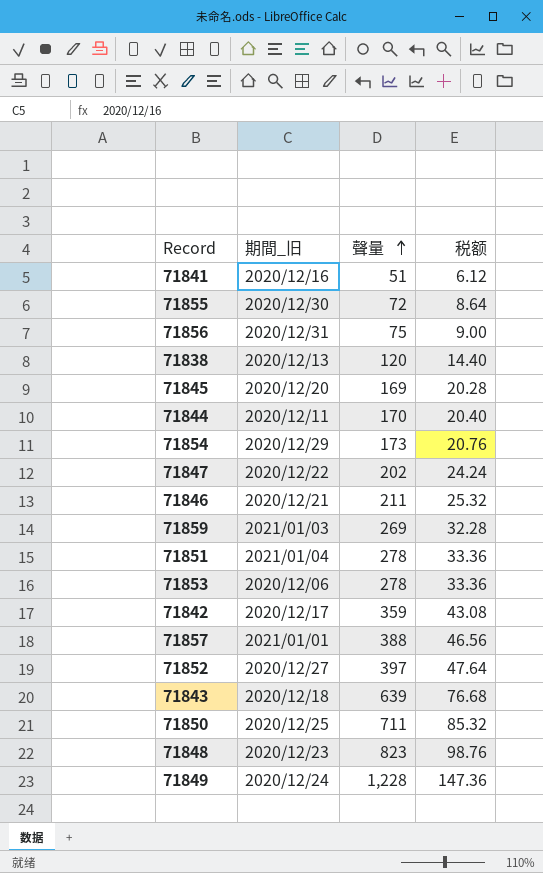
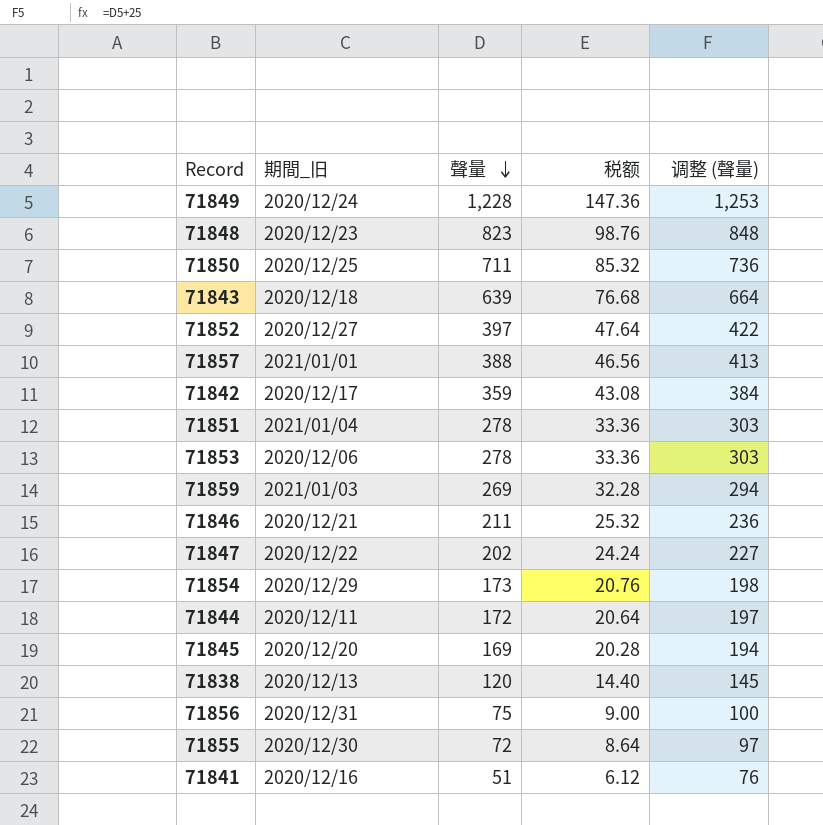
row order: 聲量 ascending -> 聲量 descending
column 调整 (聲量) | formula: none -> [聲量] + 25
71844 | 聲量: 170 -> 172
71844 | 税额: 20.40 -> 20.64

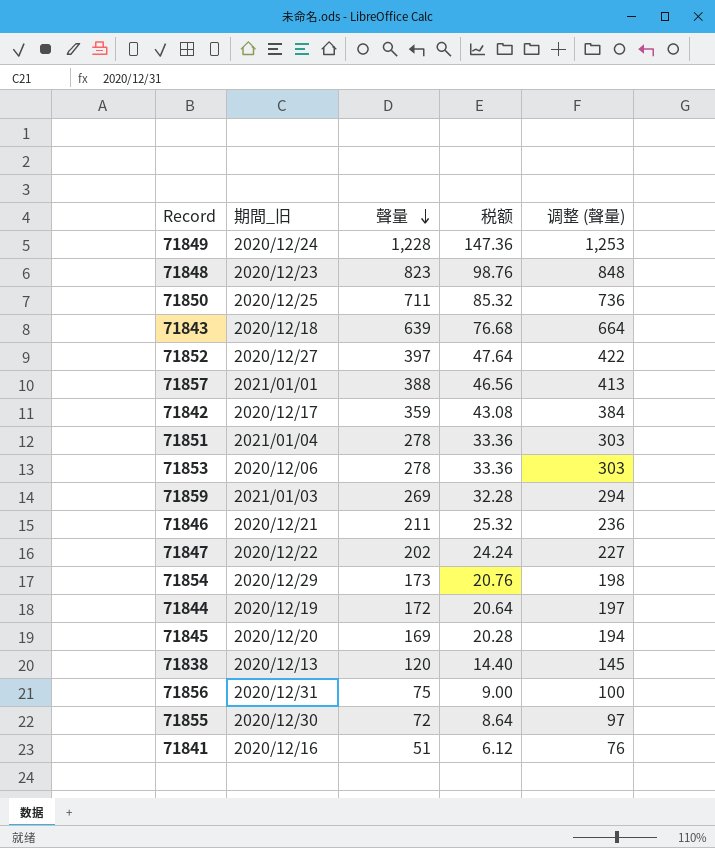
71844 | 期間_旧: 2020/12/11 -> 2020/12/19

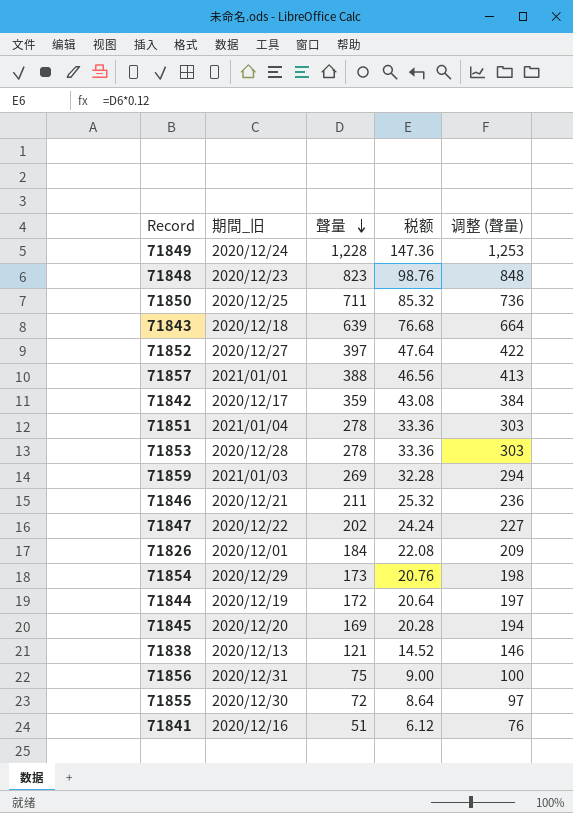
71853 | 期間_旧: 2020/12/06 -> 2020/12/28
row 71826: none -> 2020/12/01 | 184 | 22.08 | 209
71838 | 聲量: 120 -> 121
71838 | 税额: 14.40 -> 14.52
71838 | 调整 (聲量): 145 -> 146

